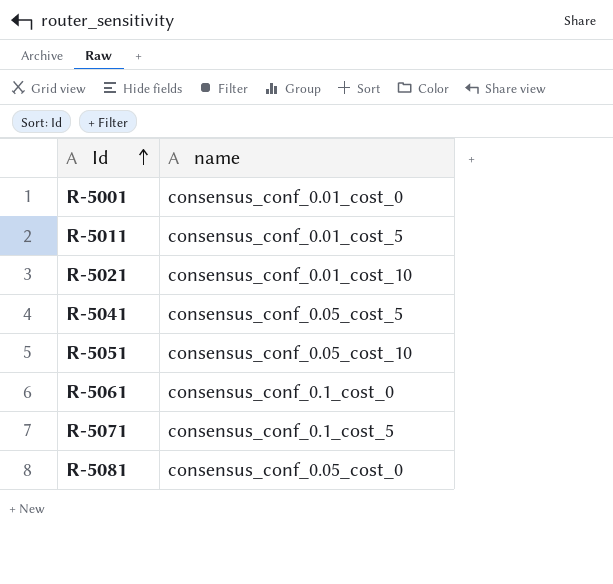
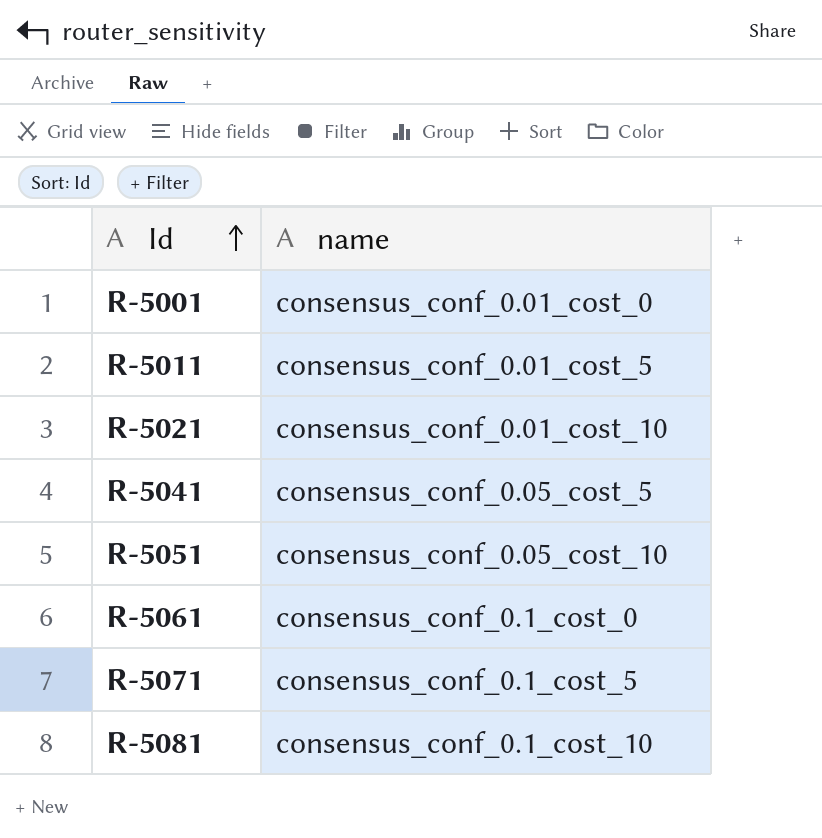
R-5081 | name: consensus_conf_0.05_cost_0 -> consensus_conf_0.1_cost_10

